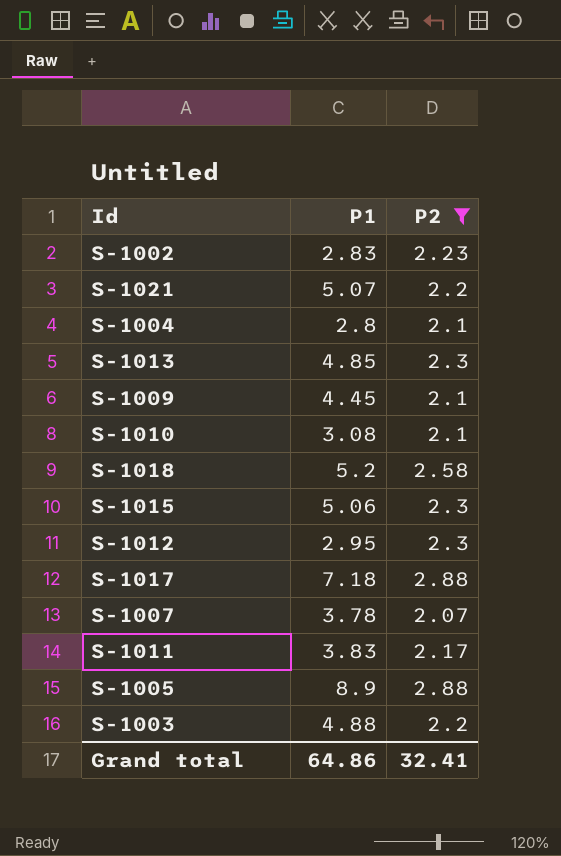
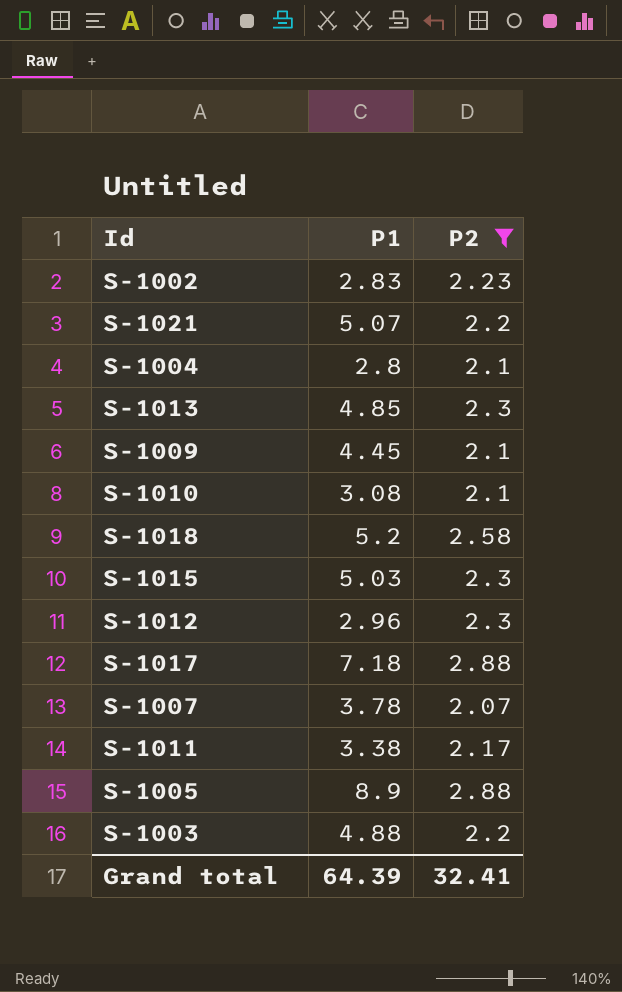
S-1015 | P1: 5.06 -> 5.03
S-1012 | P1: 2.95 -> 2.96
S-1011 | P1: 3.83 -> 3.38
Grand total | P1: 64.86 -> 64.39

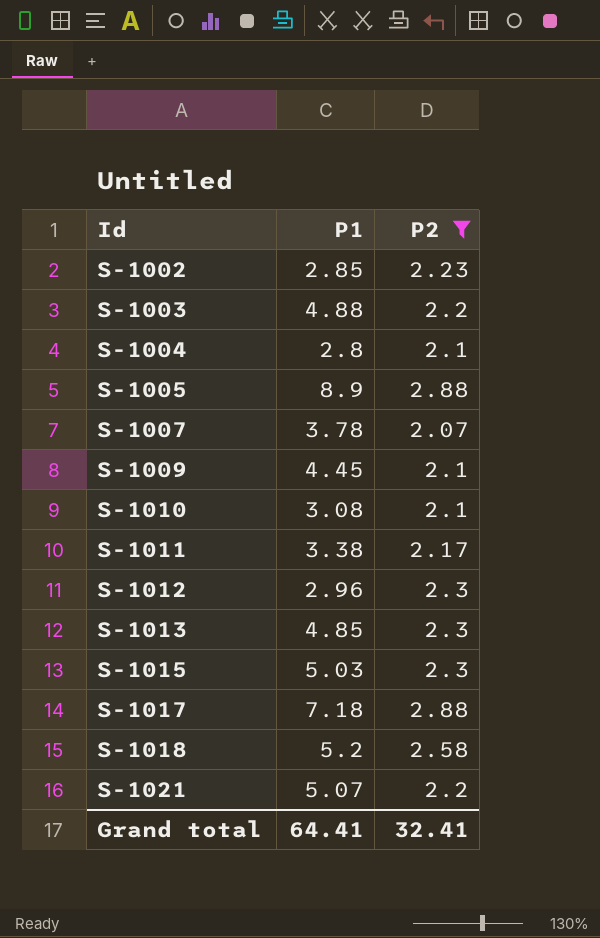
row order: none -> Id ascending
S-1002 | P1: 2.83 -> 2.85
Grand total | P1: 64.39 -> 64.41

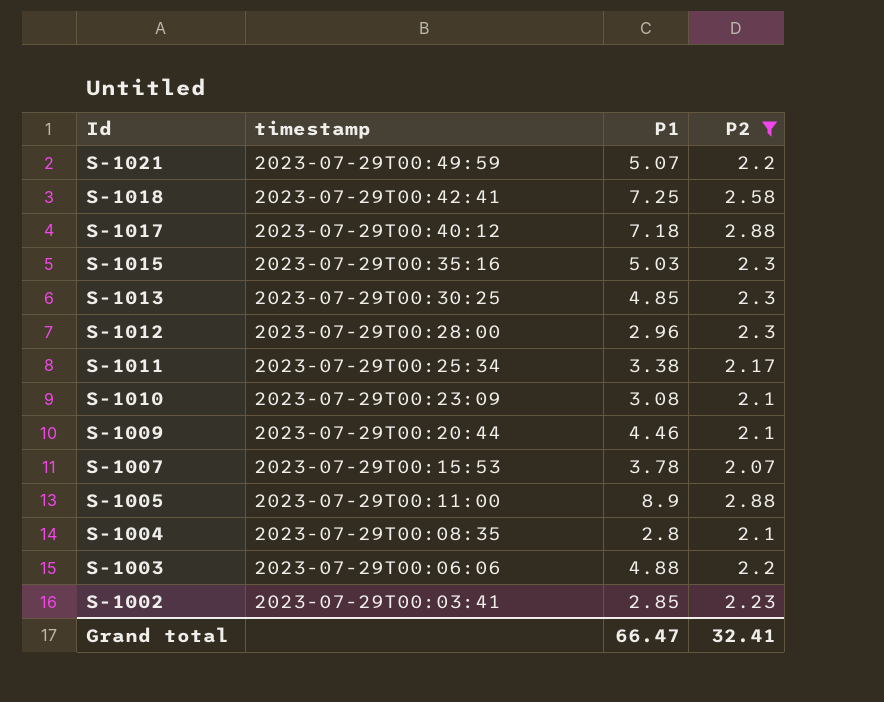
row order: Id ascending -> Id descending
column timestamp | position: none -> 2
S-1018 | P1: 5.2 -> 7.25
S-1009 | P1: 4.45 -> 4.46
Grand total | P1: 64.41 -> 66.47

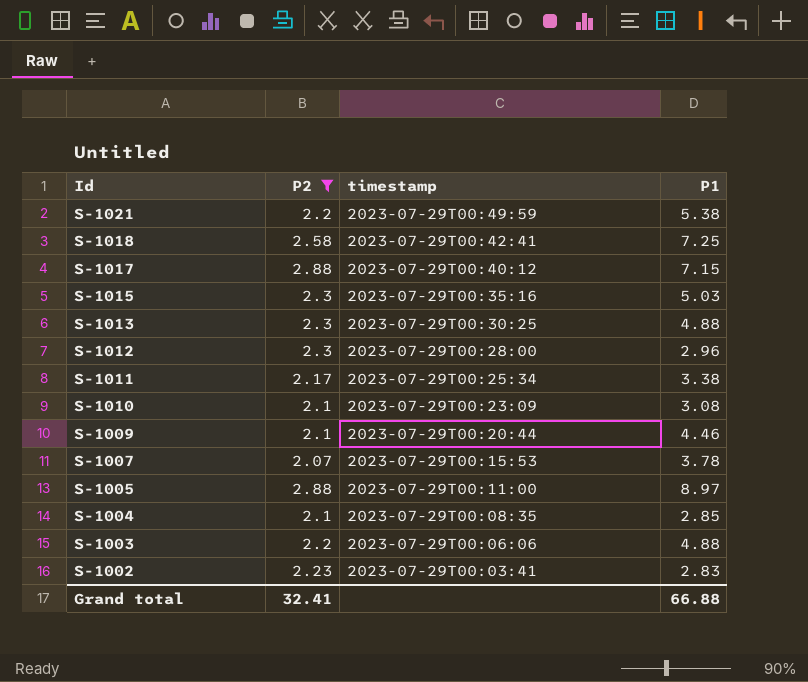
column P2 | position: 4 -> 2
S-1021 | P1: 5.07 -> 5.38
S-1017 | P1: 7.18 -> 7.15
S-1013 | P1: 4.85 -> 4.88
S-1005 | P1: 8.9 -> 8.97
S-1004 | P1: 2.8 -> 2.85
S-1002 | P1: 2.85 -> 2.83
Grand total | P1: 66.47 -> 66.88

